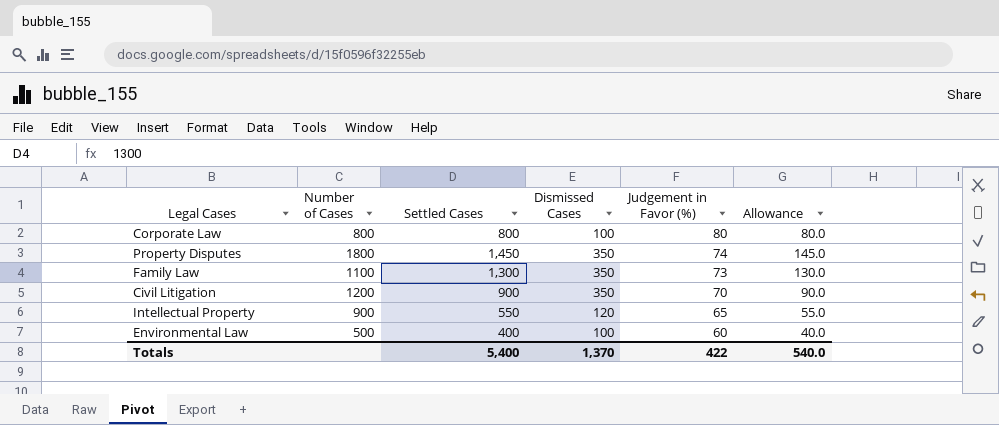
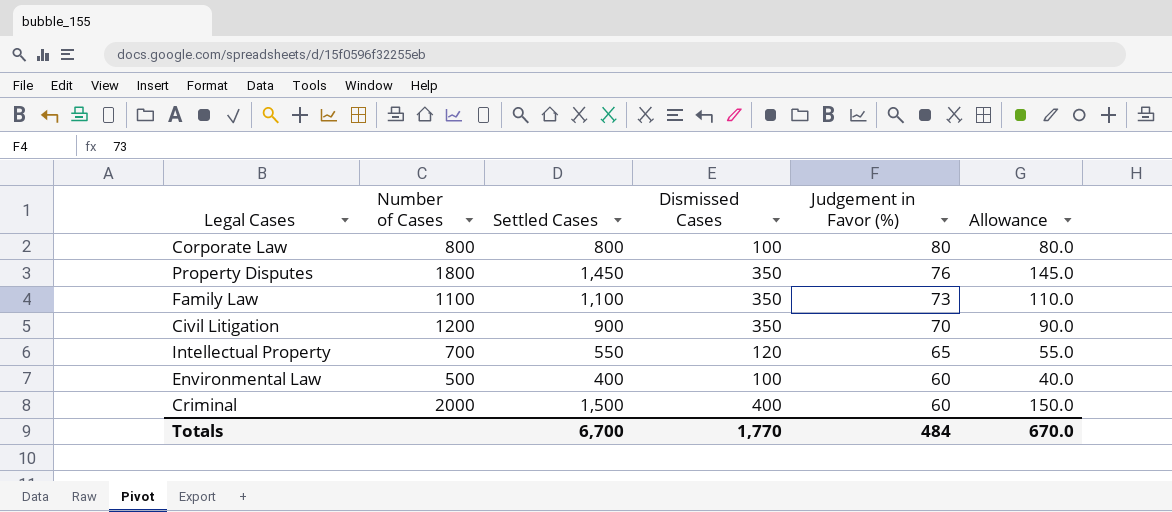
Property Disputes | Judgement in Favor (%): 74 -> 76
Family Law | Settled Cases: 1,300 -> 1,100
Family Law | Allowance: 130.0 -> 110.0
Intellectual Property | Number of Cases: 900 -> 700
row Criminal: none -> 2000 | 1,500 | 400 | 60 | 150.0
Totals | Settled Cases: 5,400 -> 6,700
Totals | Dismissed Cases: 1,370 -> 1,770
Totals | Judgement in Favor (%): 422 -> 484
Totals | Allowance: 540.0 -> 670.0

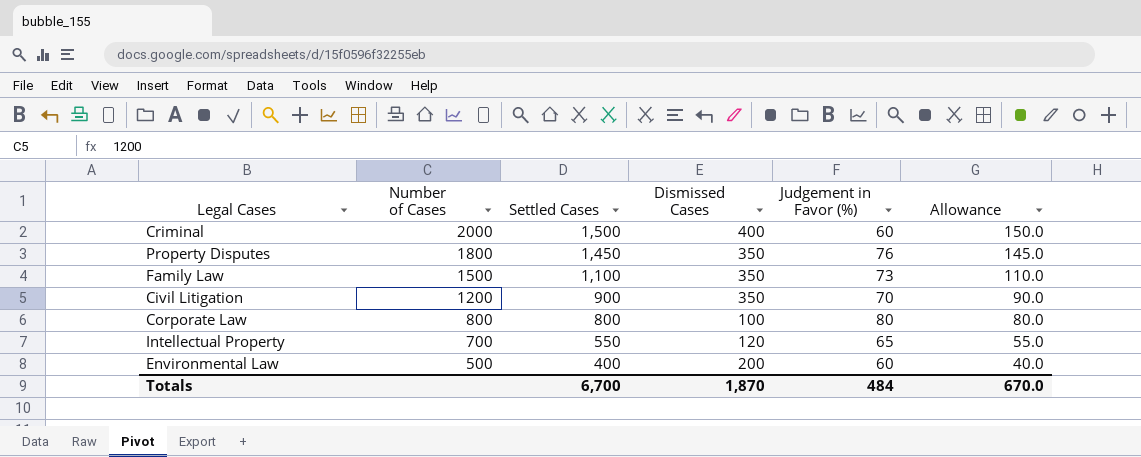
row order: Judgement in Favor (%) descending -> Number of Cases descending
Family Law | Number of Cases: 1100 -> 1500
Environmental Law | Dismissed Cases: 100 -> 200
Totals | Dismissed Cases: 1,770 -> 1,870

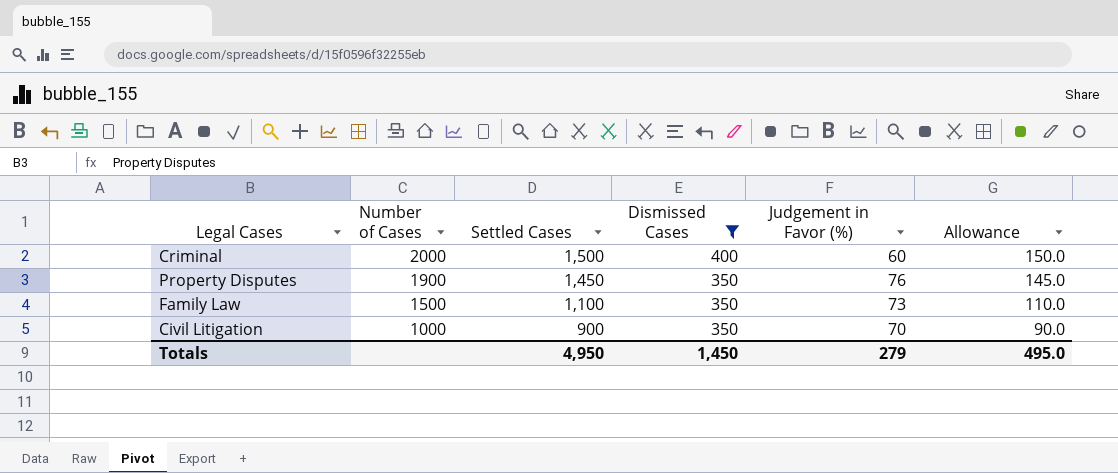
filter: none -> Dismissed Cases >= 350
Property Disputes | Number of Cases: 1800 -> 1900
Civil Litigation | Number of Cases: 1200 -> 1000
Totals | Settled Cases: 6,700 -> 4,950
Totals | Dismissed Cases: 1,870 -> 1,450
Totals | Judgement in Favor (%): 484 -> 279
Totals | Allowance: 670.0 -> 495.0

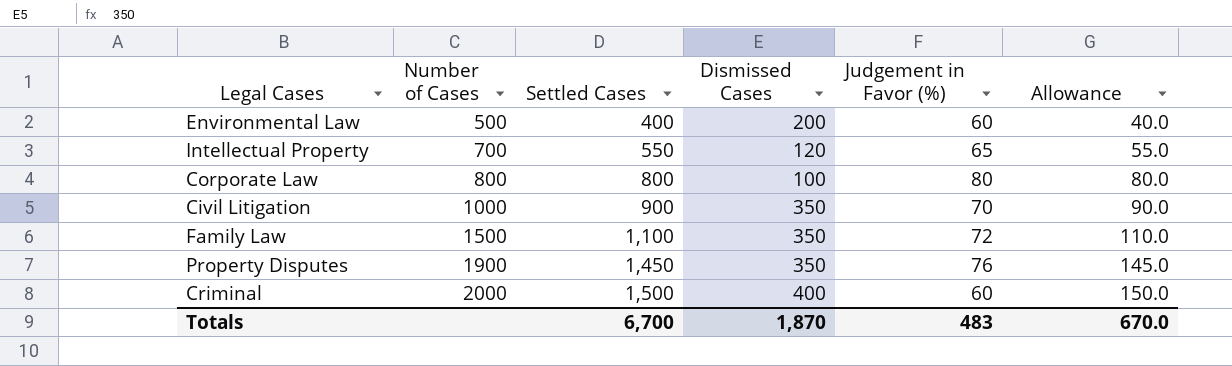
filter: Dismissed Cases >= 350 -> none
row order: Number of Cases descending -> Number of Cases ascending
Family Law | Judgement in Favor (%): 73 -> 72
Totals | Settled Cases: 4,950 -> 6,700
Totals | Dismissed Cases: 1,450 -> 1,870
Totals | Judgement in Favor (%): 279 -> 483
Totals | Allowance: 495.0 -> 670.0

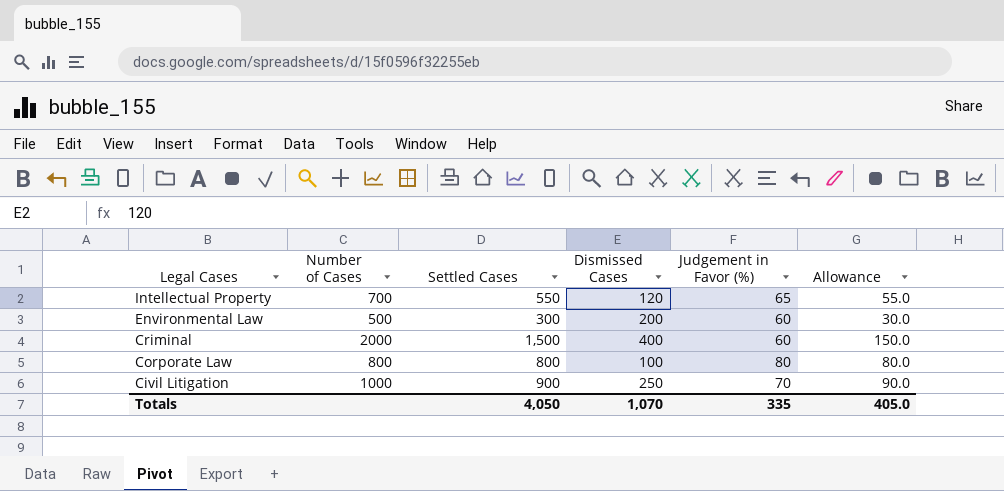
row order: Number of Cases ascending -> Legal Cases descending
row Family Law: 1500 | 1,100 | 350 | 72 | 110.0 -> none
row Property Disputes: 1900 | 1,450 | 350 | 76 | 145.0 -> none
Environmental Law | Settled Cases: 400 -> 300
Environmental Law | Allowance: 40.0 -> 30.0
Civil Litigation | Dismissed Cases: 350 -> 250
Totals | Settled Cases: 6,700 -> 4,050
Totals | Dismissed Cases: 1,870 -> 1,070
Totals | Judgement in Favor (%): 483 -> 335
Totals | Allowance: 670.0 -> 405.0

